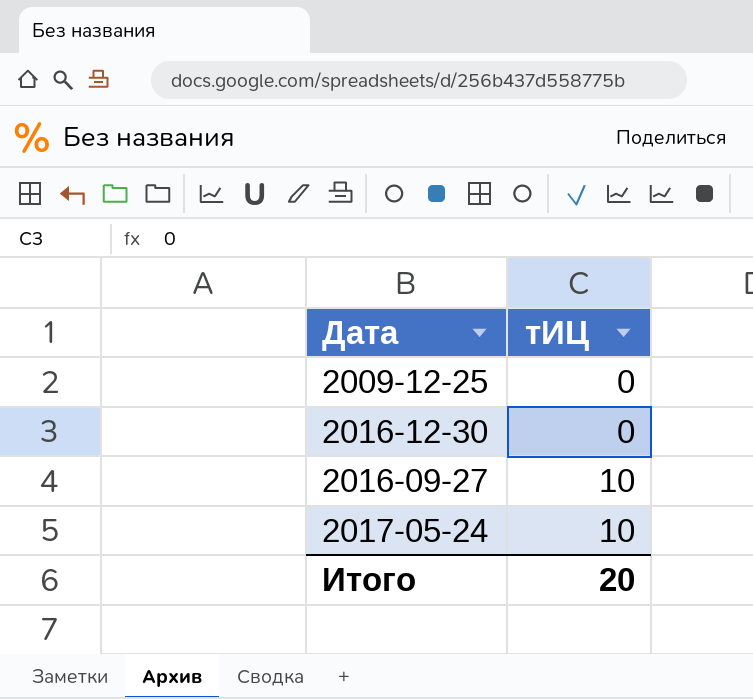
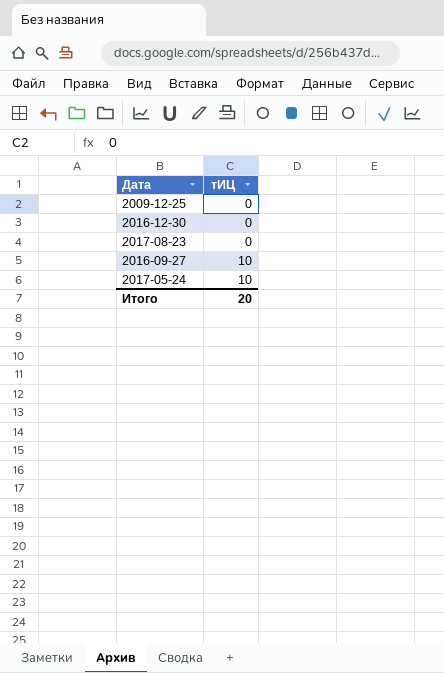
row 2017-08-23: none -> 0

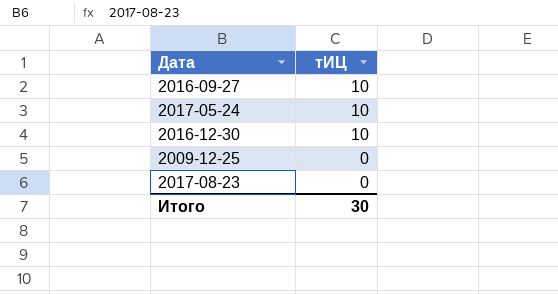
row order: тИЦ ascending -> тИЦ descending
2016-12-30 | тИЦ: 0 -> 10
Итого | тИЦ: 20 -> 30

